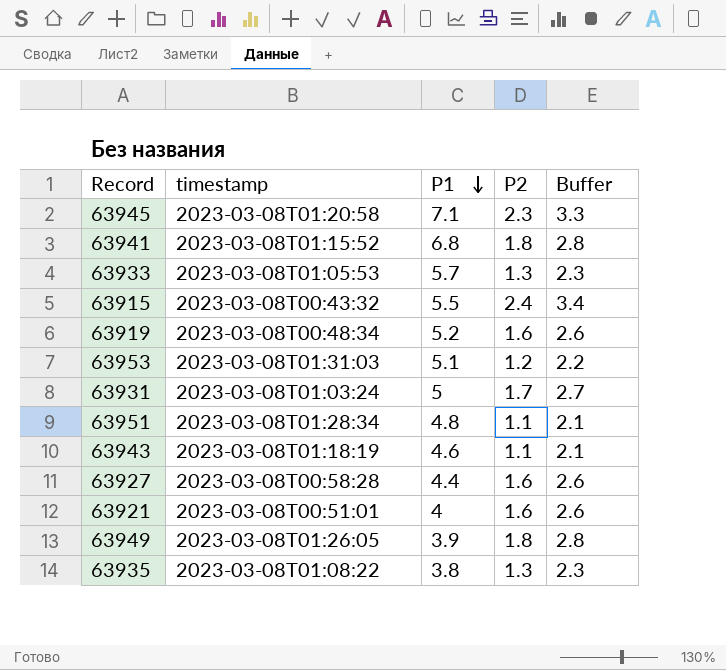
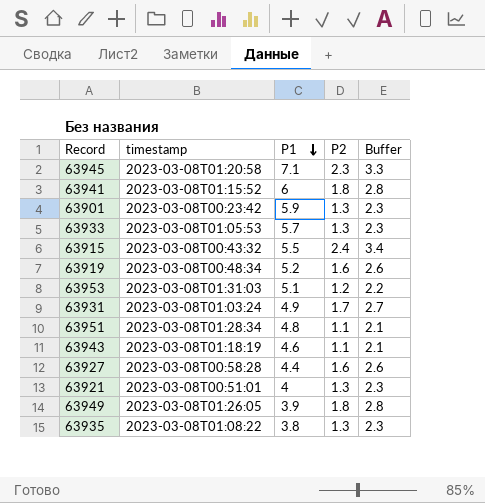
63941 | P1: 6.8 -> 6
row 63901: none -> 2023-03-08T00:23:42 | 5.9 | 1.3 | 2.3
63931 | P1: 5 -> 4.9
63921 | P2: 1.6 -> 1.3
63921 | Buffer: 2.6 -> 2.3

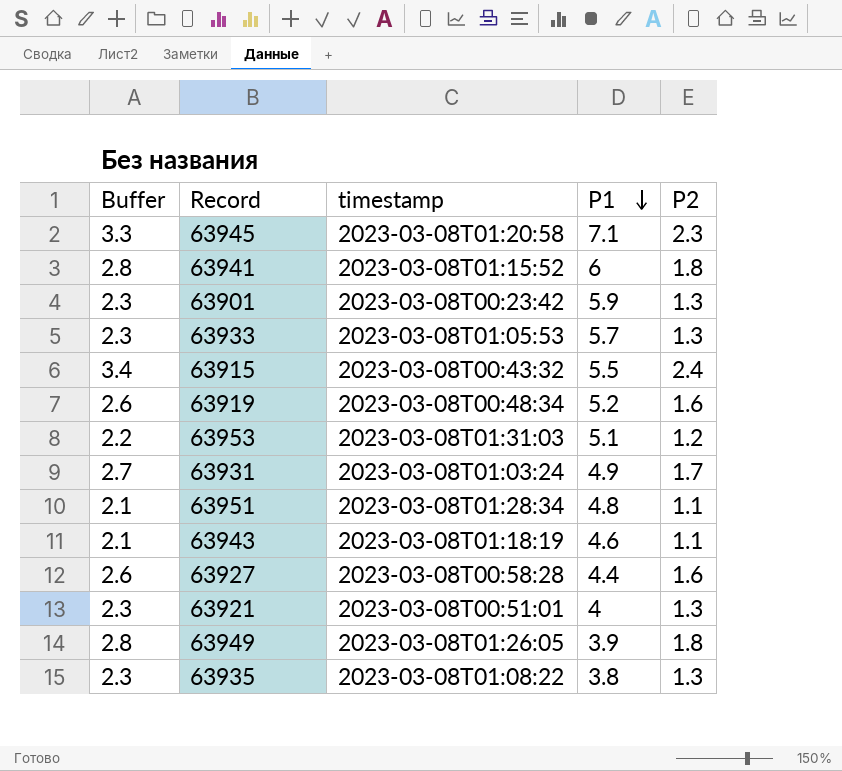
column Buffer | position: 5 -> 1

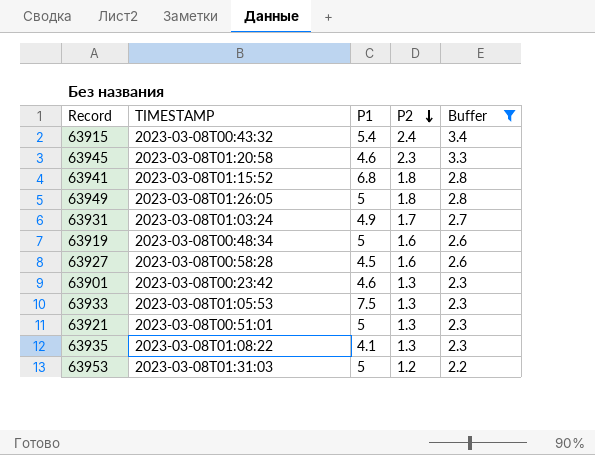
filter: none -> Buffer != 2.1
row order: P1 descending -> P2 descending
column name: timestamp -> TIMESTAMP
column Buffer | position: 1 -> 5
63915 | P1: 5.5 -> 5.4
63945 | P1: 7.1 -> 4.6
63941 | P1: 6 -> 6.8
63949 | P1: 3.9 -> 5
63919 | P1: 5.2 -> 5
63927 | P1: 4.4 -> 4.5
63901 | P1: 5.9 -> 4.6
63933 | P1: 5.7 -> 7.5
63921 | P1: 4 -> 5
63935 | P1: 3.8 -> 4.1
63953 | P1: 5.1 -> 5

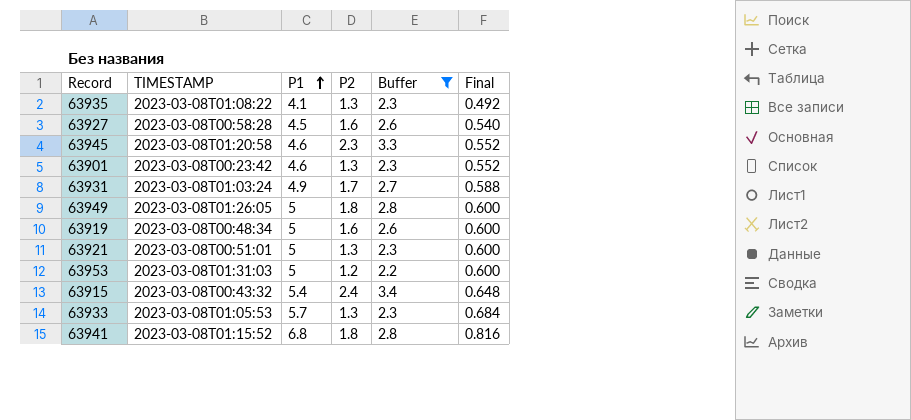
row order: P2 descending -> P1 ascending
column Final | formula: none -> [P1] * 0.12
63933 | P1: 7.5 -> 5.7

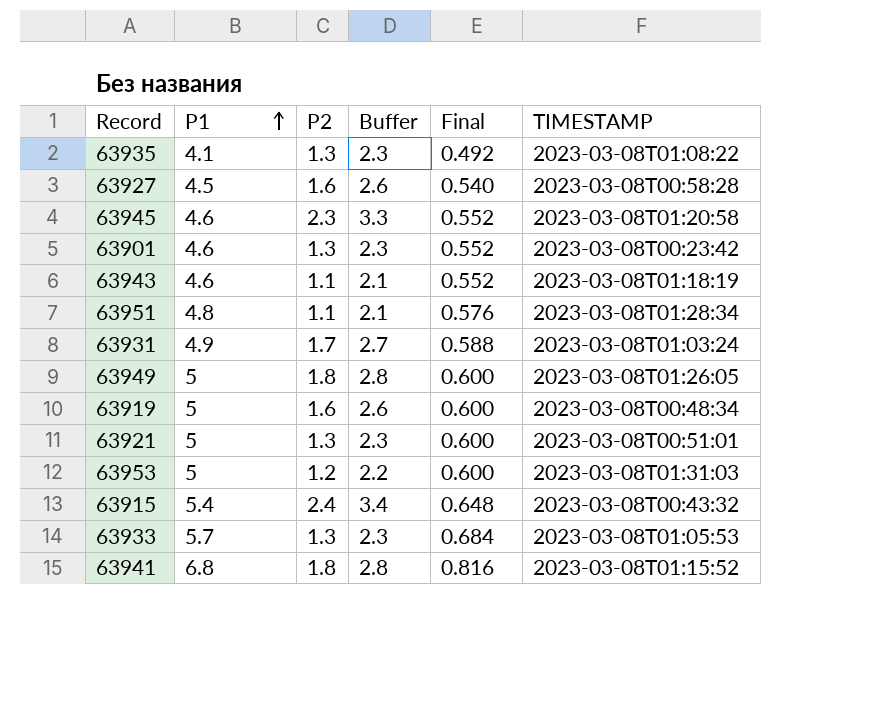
filter: Buffer != 2.1 -> none
column TIMESTAMP | position: 2 -> 6

